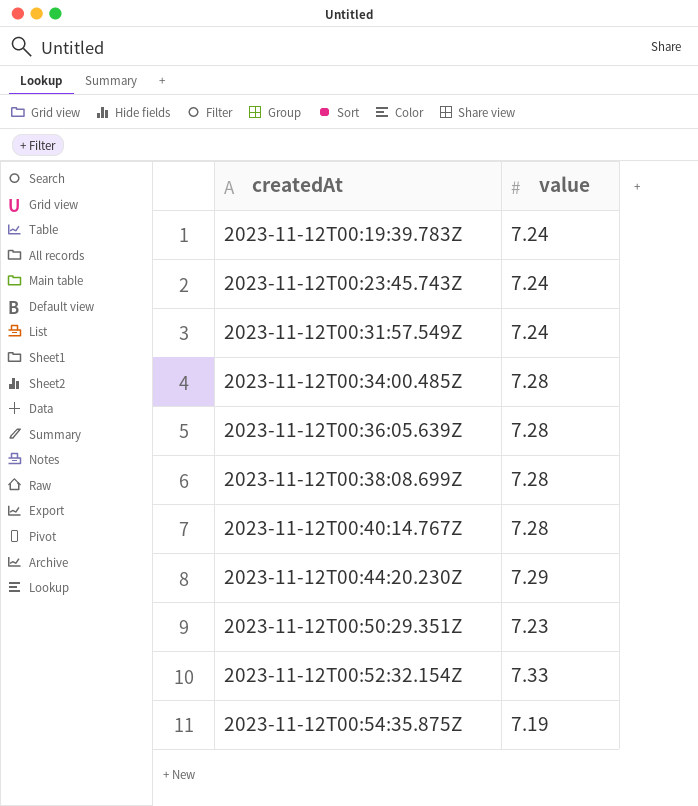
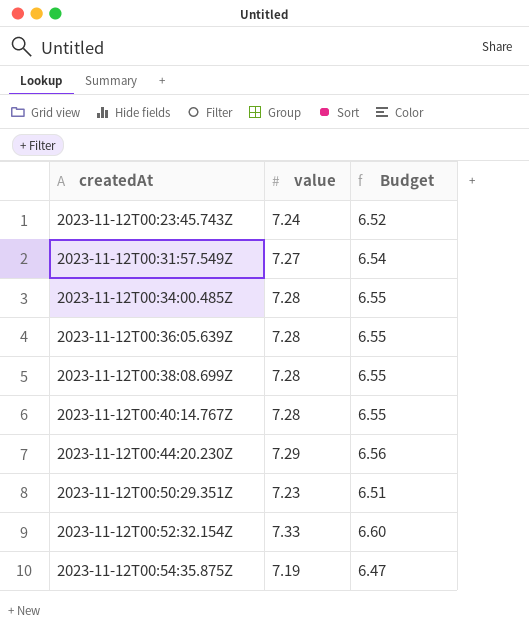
column Budget | formula: none -> [value] * 0.9
row 2023-11-12T00:19:39.783Z: 7.24 -> none
2023-11-12T00:31:57.549Z | value: 7.24 -> 7.27

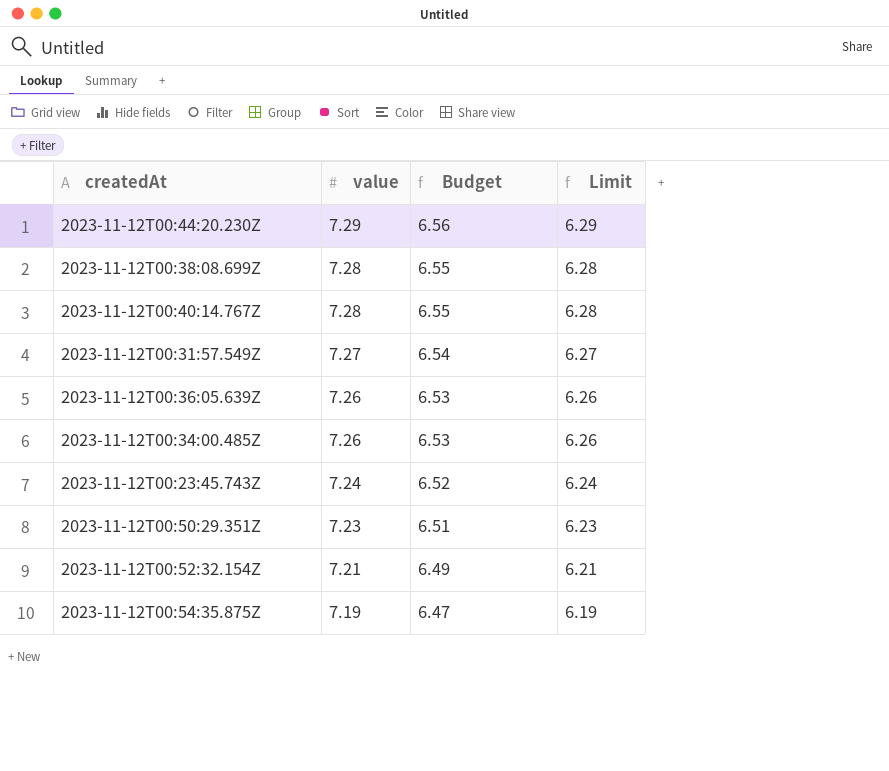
row order: createdAt ascending -> value descending
column Limit | formula: none -> [value] - 1
2023-11-12T00:36:05.639Z | value: 7.28 -> 7.26
2023-11-12T00:36:05.639Z | Budget: 6.55 -> 6.53
2023-11-12T00:34:00.485Z | value: 7.28 -> 7.26
2023-11-12T00:34:00.485Z | Budget: 6.55 -> 6.53
2023-11-12T00:52:32.154Z | value: 7.33 -> 7.21
2023-11-12T00:52:32.154Z | Budget: 6.60 -> 6.49

